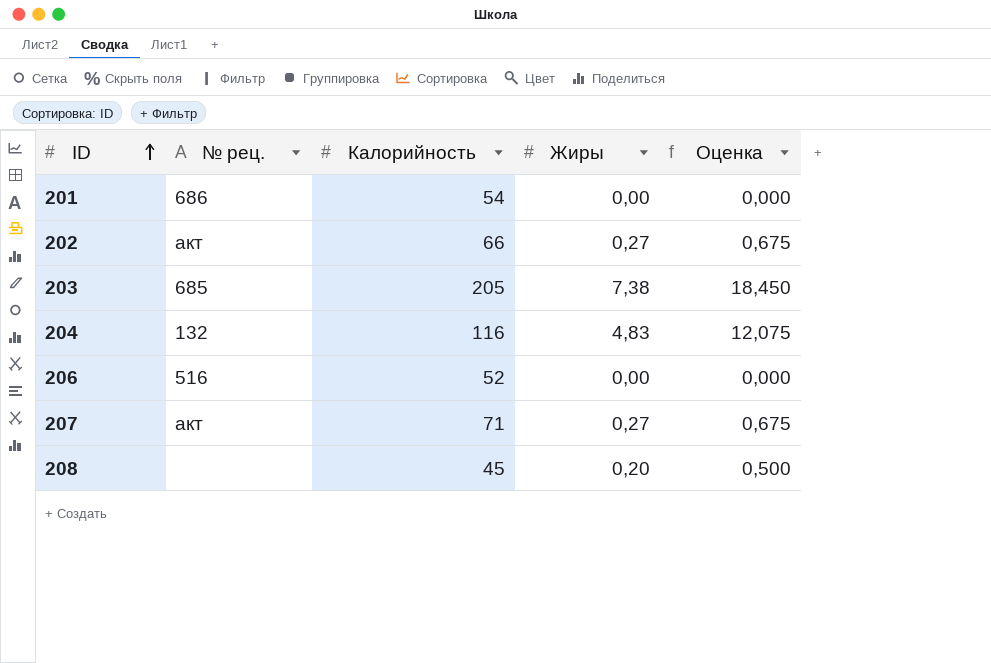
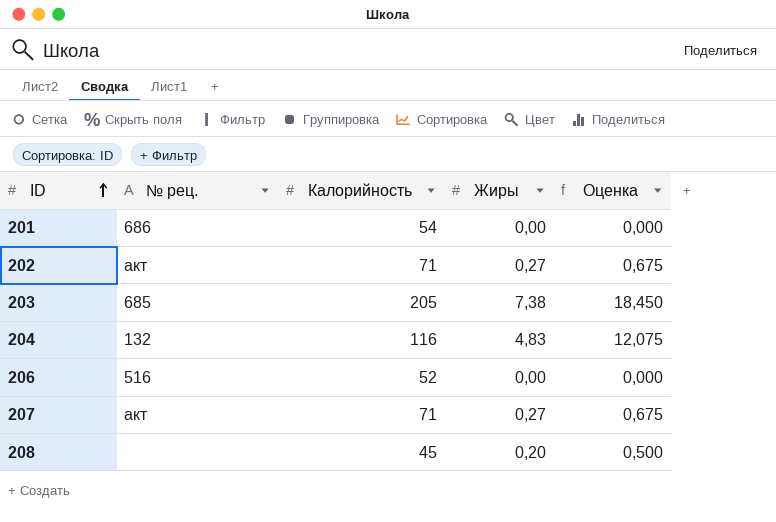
202 | Калорийность: 66 -> 71

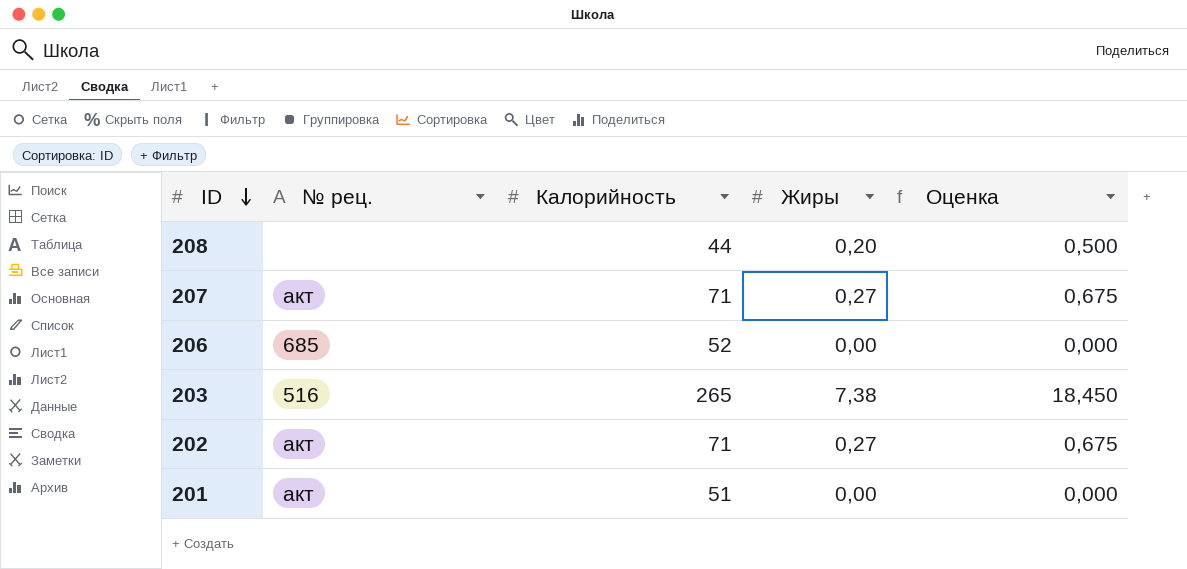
row order: ID ascending -> ID descending
row 204: 132 | 116 | 4,83 | 12,075 -> none
208 | Калорийность: 45 -> 44
206 | № рец.: 516 -> 685
203 | № рец.: 685 -> 516
203 | Калорийность: 205 -> 265
201 | № рец.: 686 -> акт
201 | Калорийность: 54 -> 51

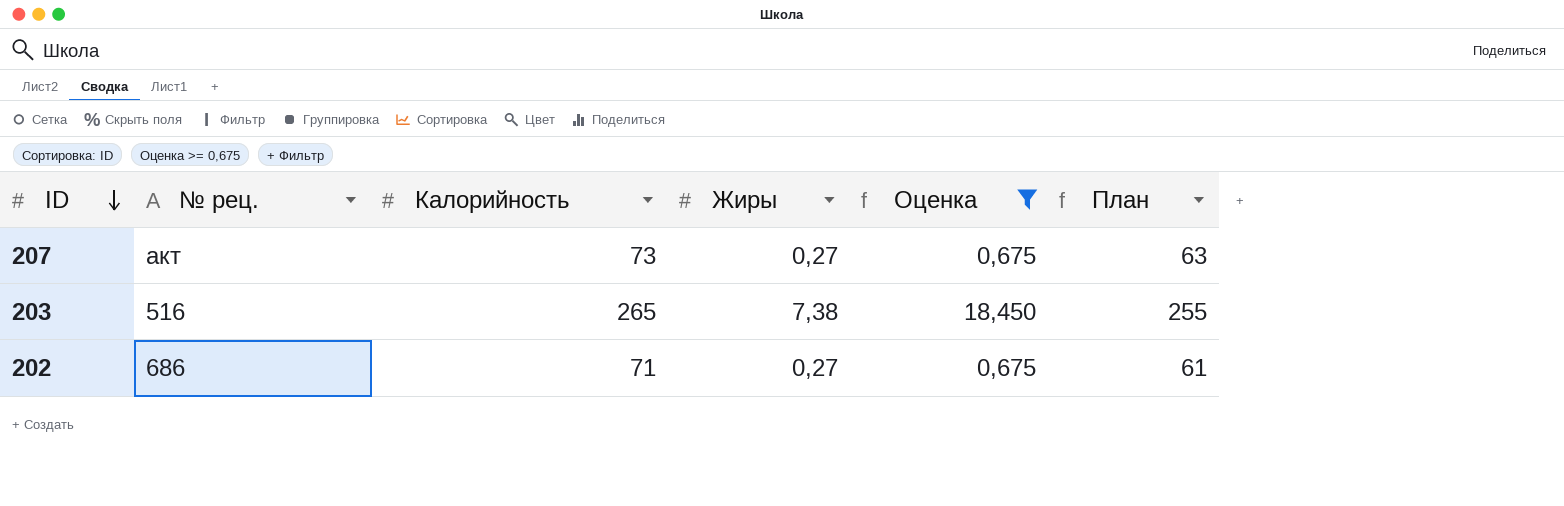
filter: none -> Оценка >= 0,675
column План | formula: none -> [Калорийность] - 10
207 | Калорийность: 71 -> 73
202 | № рец.: акт -> 686

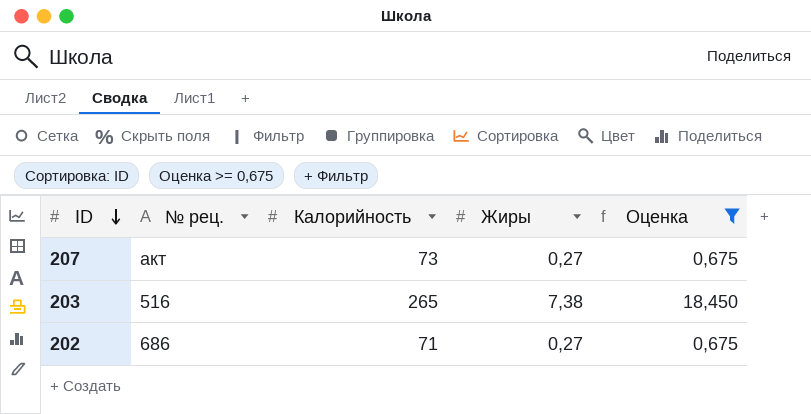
column План | formula: [Калорийность] - 10 -> none

